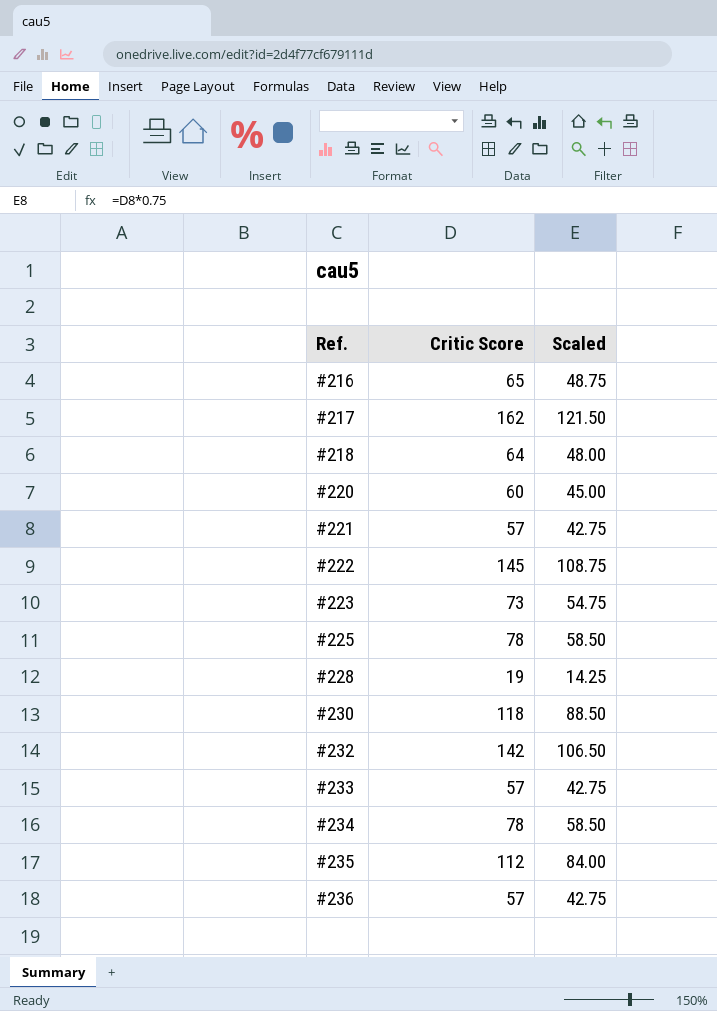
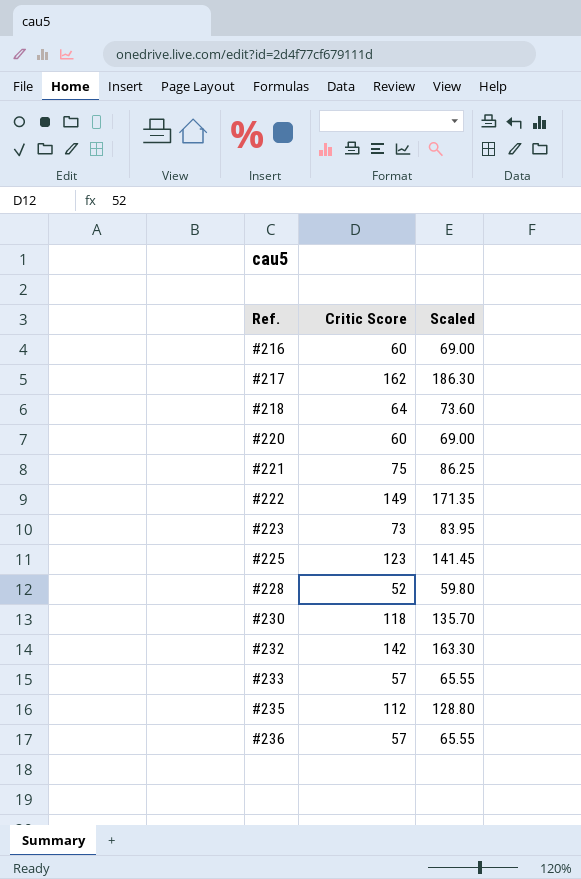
column Scaled | formula: [Critic Score] * 0.75 -> [Critic Score] * 1.15
row #234: 78 | 58.50 -> none
#216 | Critic Score: 65 -> 60
#221 | Critic Score: 57 -> 75
#222 | Critic Score: 145 -> 149
#225 | Critic Score: 78 -> 123
#228 | Critic Score: 19 -> 52

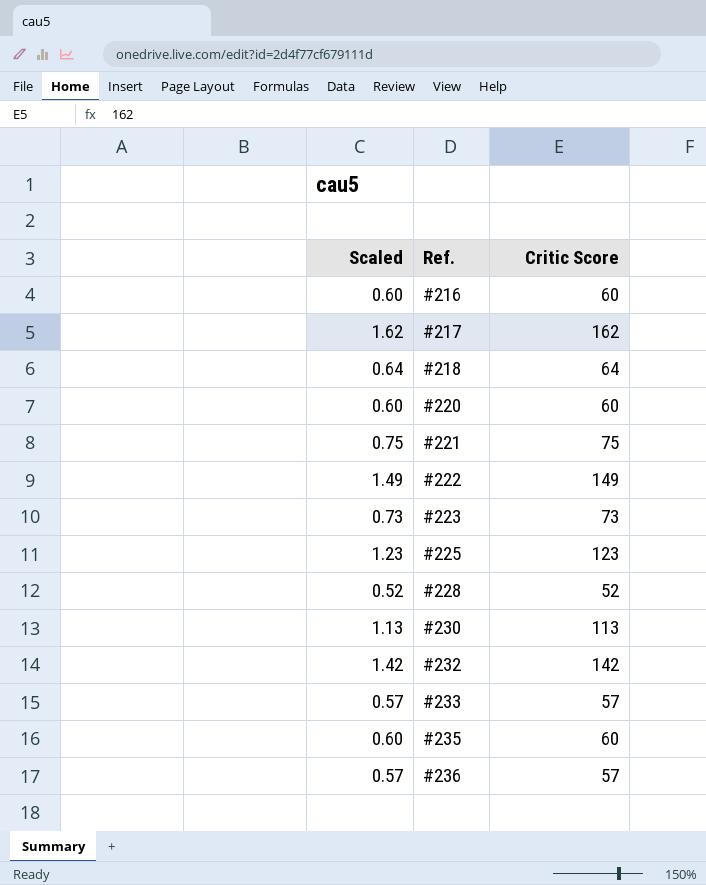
column Scaled | formula: [Critic Score] * 1.15 -> [Critic Score] * 0.01
column Scaled | position: 3 -> 1
#230 | Critic Score: 118 -> 113
#235 | Critic Score: 112 -> 60

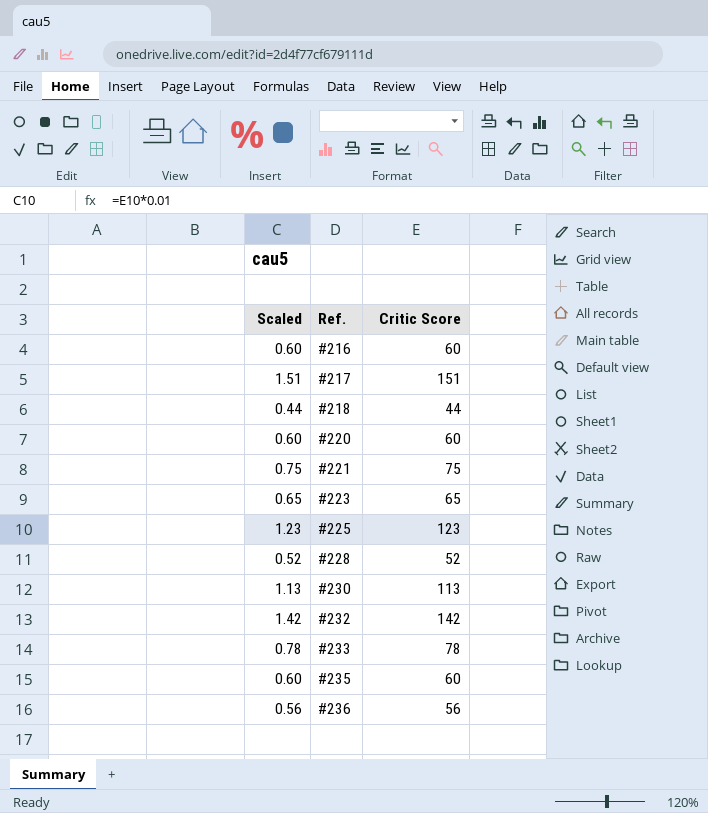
row #222: 1.49 | 149 -> none
#217 | Scaled: 1.62 -> 1.51
#217 | Critic Score: 162 -> 151
#218 | Scaled: 0.64 -> 0.44
#218 | Critic Score: 64 -> 44
#223 | Scaled: 0.73 -> 0.65
#223 | Critic Score: 73 -> 65
#233 | Scaled: 0.57 -> 0.78
#233 | Critic Score: 57 -> 78
#236 | Scaled: 0.57 -> 0.56
#236 | Critic Score: 57 -> 56

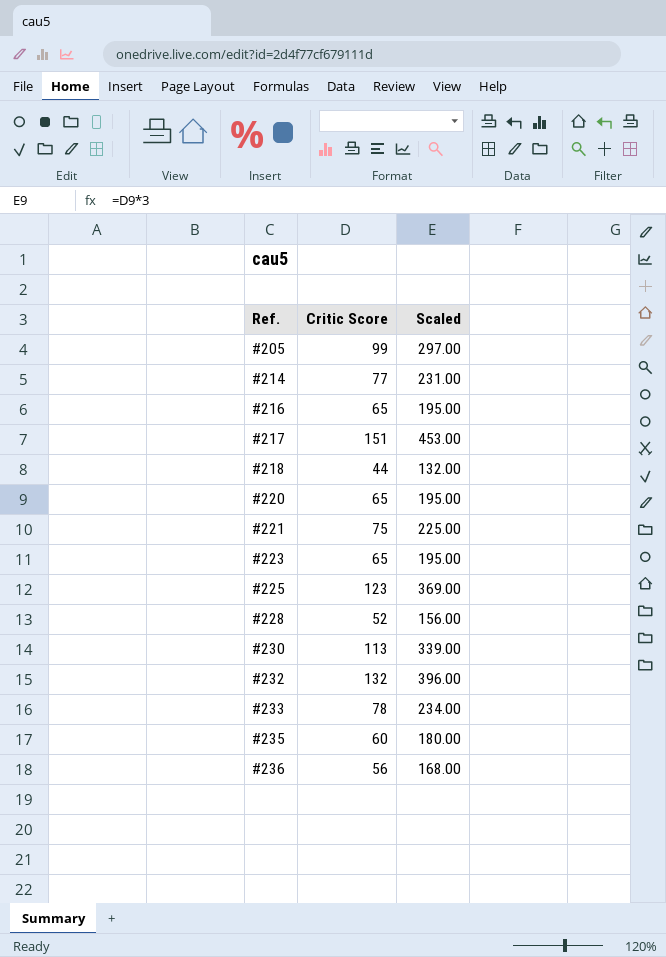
column Scaled | formula: [Critic Score] * 0.01 -> [Critic Score] * 3
column Scaled | position: 1 -> 3
row #205: none -> 99 | 297.00
row #214: none -> 77 | 231.00
#216 | Critic Score: 60 -> 65
#220 | Critic Score: 60 -> 65
#232 | Critic Score: 142 -> 132

